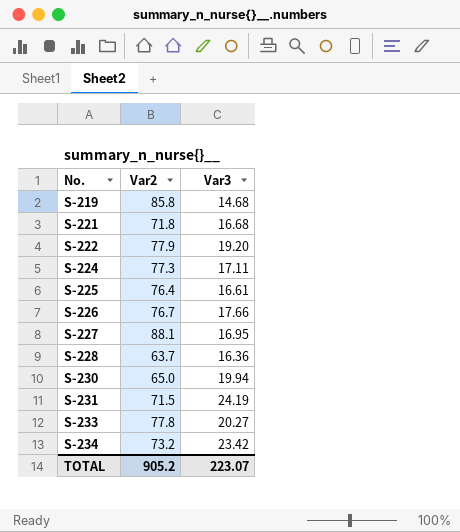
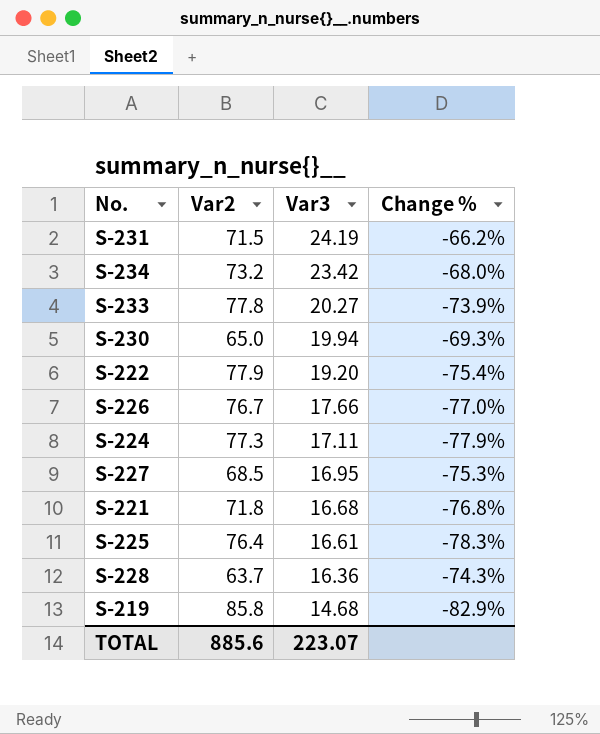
row order: No. ascending -> Var3 descending
column Change % | formula: none -> ([Var3] - [Var2]) / [Var2]
S-227 | Var2: 88.1 -> 68.5
TOTAL | Var2: 905.2 -> 885.6

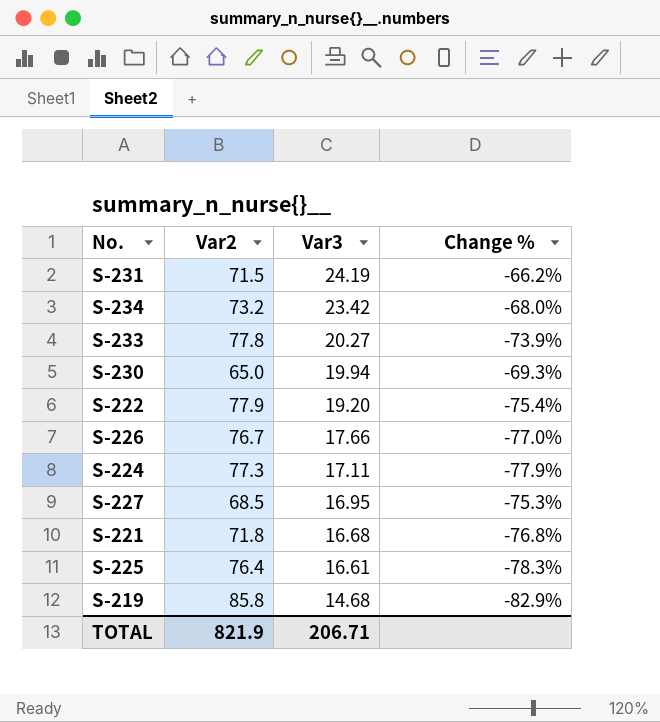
row S-228: 63.7 | 16.36 | -74.3% -> none
TOTAL | Var2: 885.6 -> 821.9
TOTAL | Var3: 223.07 -> 206.71

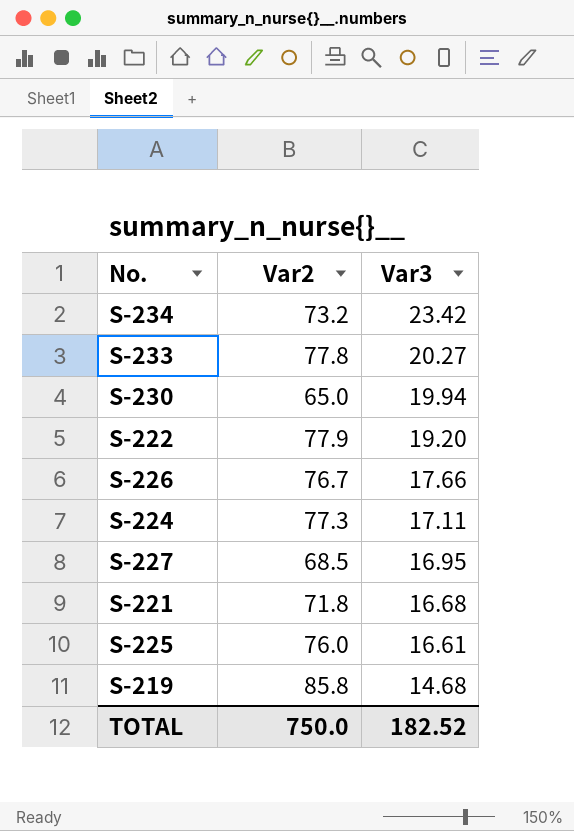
column Change % | formula: ([Var3] - [Var2]) / [Var2] -> none
row S-231: 71.5 | 24.19 | -66.2% -> none
S-225 | Var2: 76.4 -> 76.0
TOTAL | Var2: 821.9 -> 750.0
TOTAL | Var3: 206.71 -> 182.52

